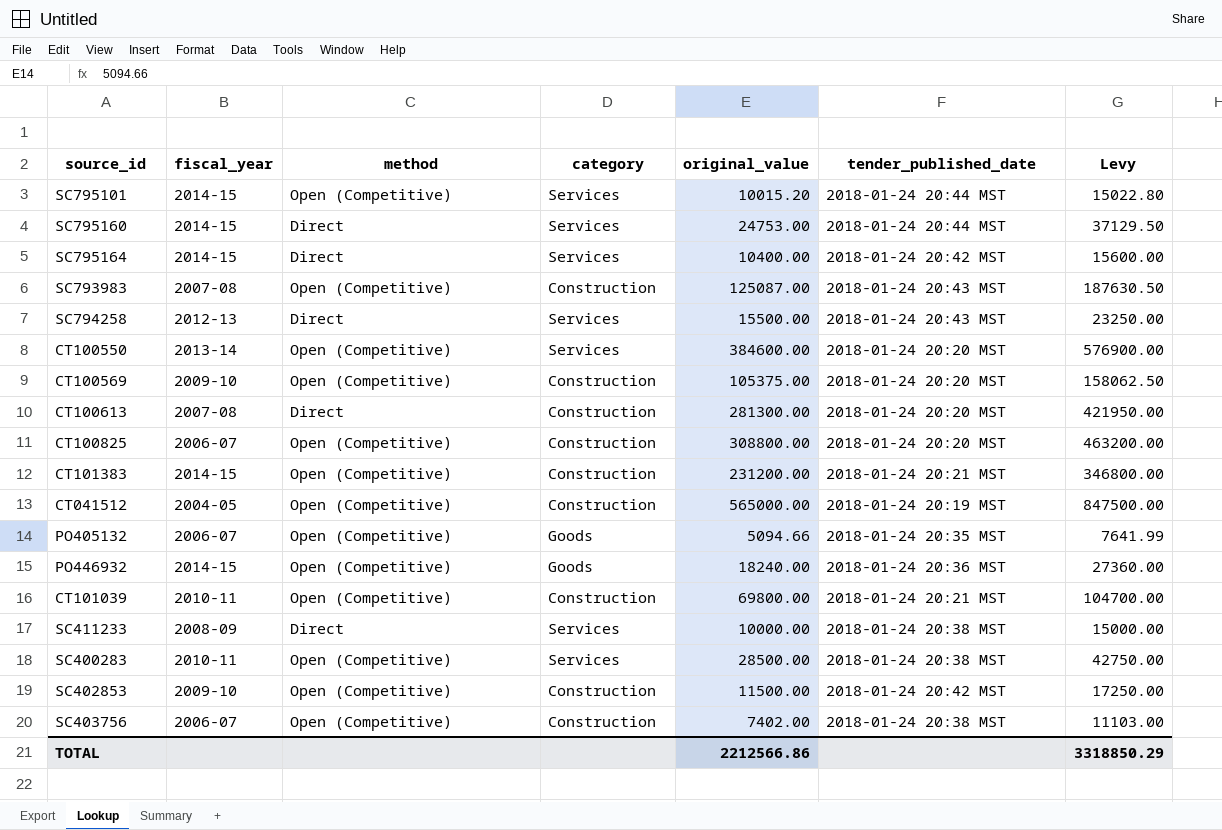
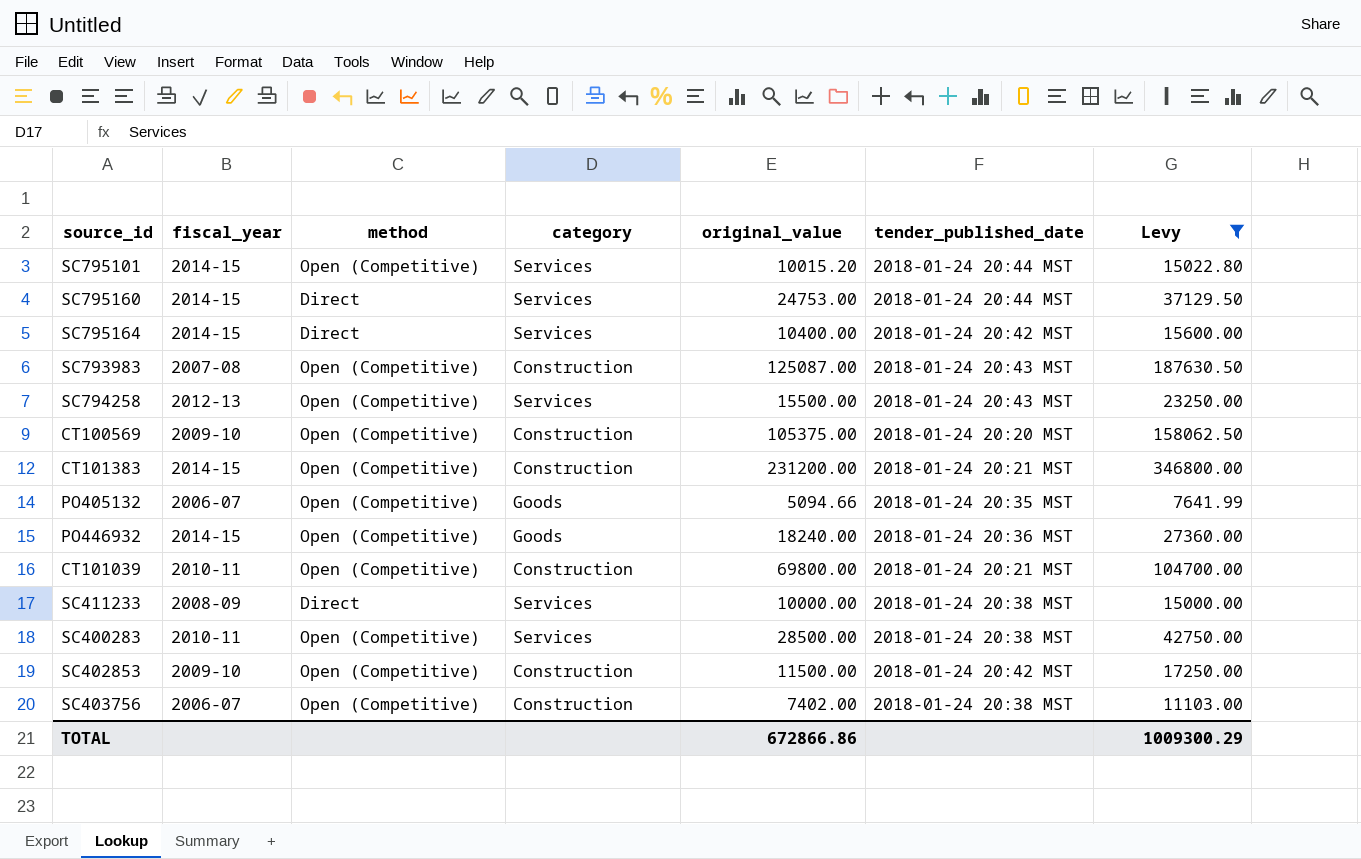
filter: none -> Levy <= 346800.00
SC794258 | method: Direct -> Open (Competitive)
TOTAL | original_value: 2212566.86 -> 672866.86
TOTAL | Levy: 3318850.29 -> 1009300.29

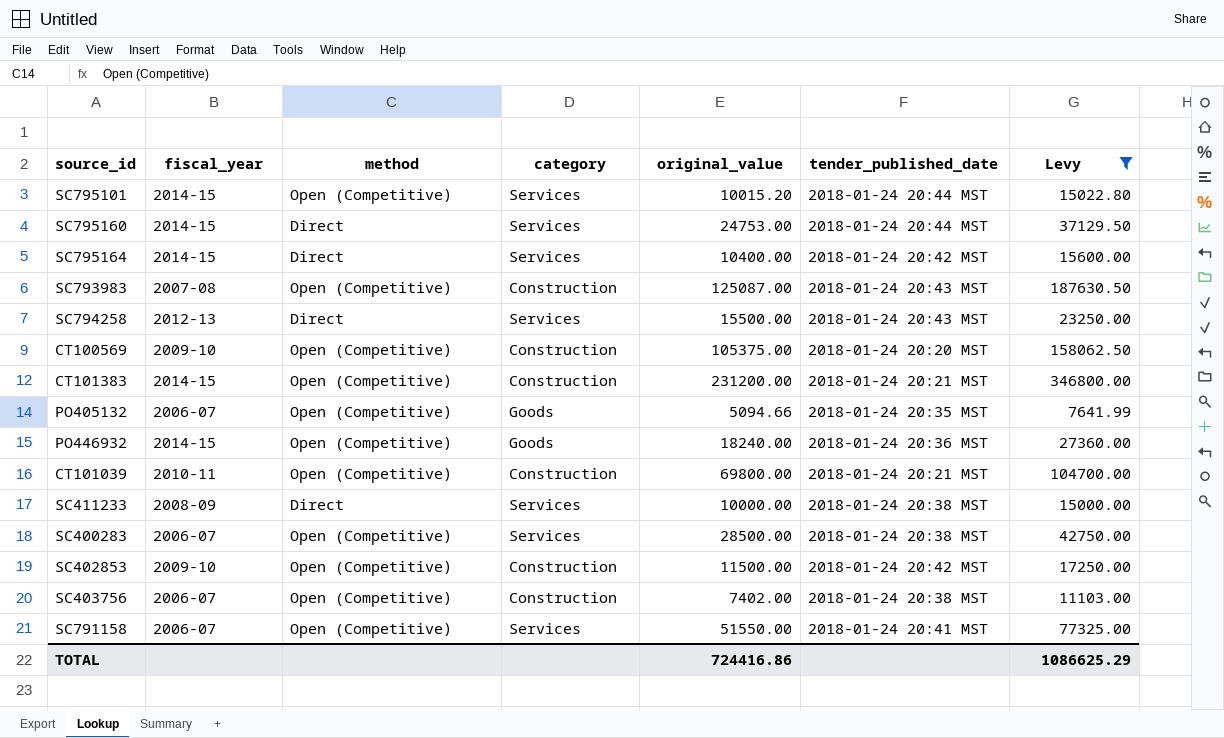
SC794258 | method: Open (Competitive) -> Direct
SC400283 | fiscal_year: 2010-11 -> 2006-07
row SC791158: none -> 2006-07 | Open (Competitive) | Services | 51550.00 | 2018-01-24 20:41 MST | 77325.00
TOTAL | original_value: 672866.86 -> 724416.86
TOTAL | Levy: 1009300.29 -> 1086625.29

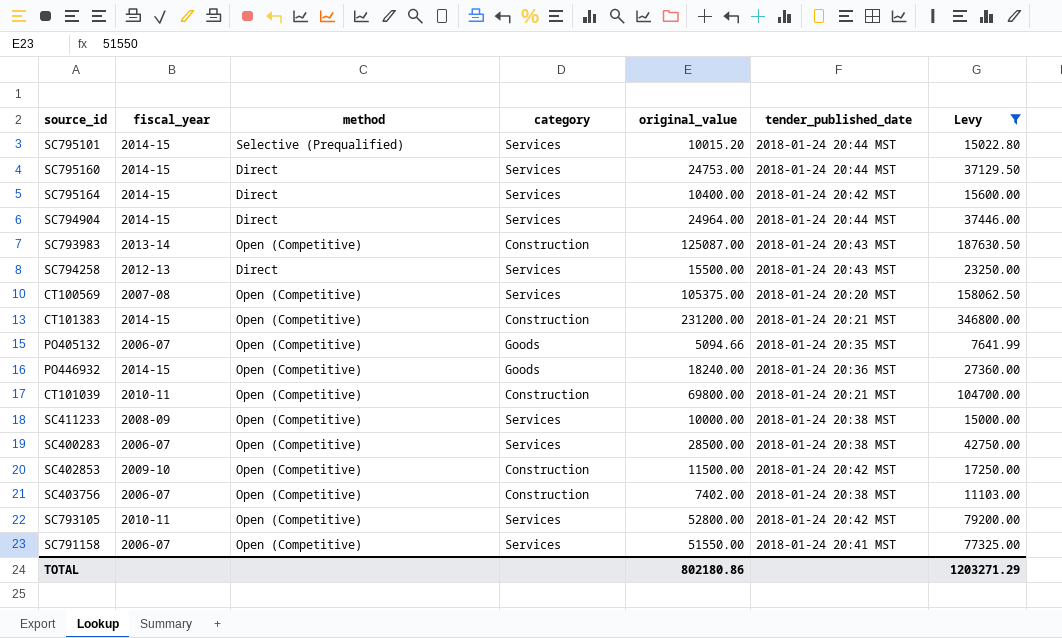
SC795101 | method: Open (Competitive) -> Selective (Prequalified)
row SC794904: none -> 2014-15 | Direct | Services | 24964.00 | 2018-01-24 20:44 MST | 37446.00
SC793983 | fiscal_year: 2007-08 -> 2013-14
CT100569 | fiscal_year: 2009-10 -> 2007-08
CT100569 | category: Construction -> Services
SC411233 | method: Direct -> Open (Competitive)
row SC793105: none -> 2010-11 | Open (Competitive) | Services | 52800.00 | 2018-01-24 20:42 MST | 79200.00
TOTAL | original_value: 724416.86 -> 802180.86
TOTAL | Levy: 1086625.29 -> 1203271.29

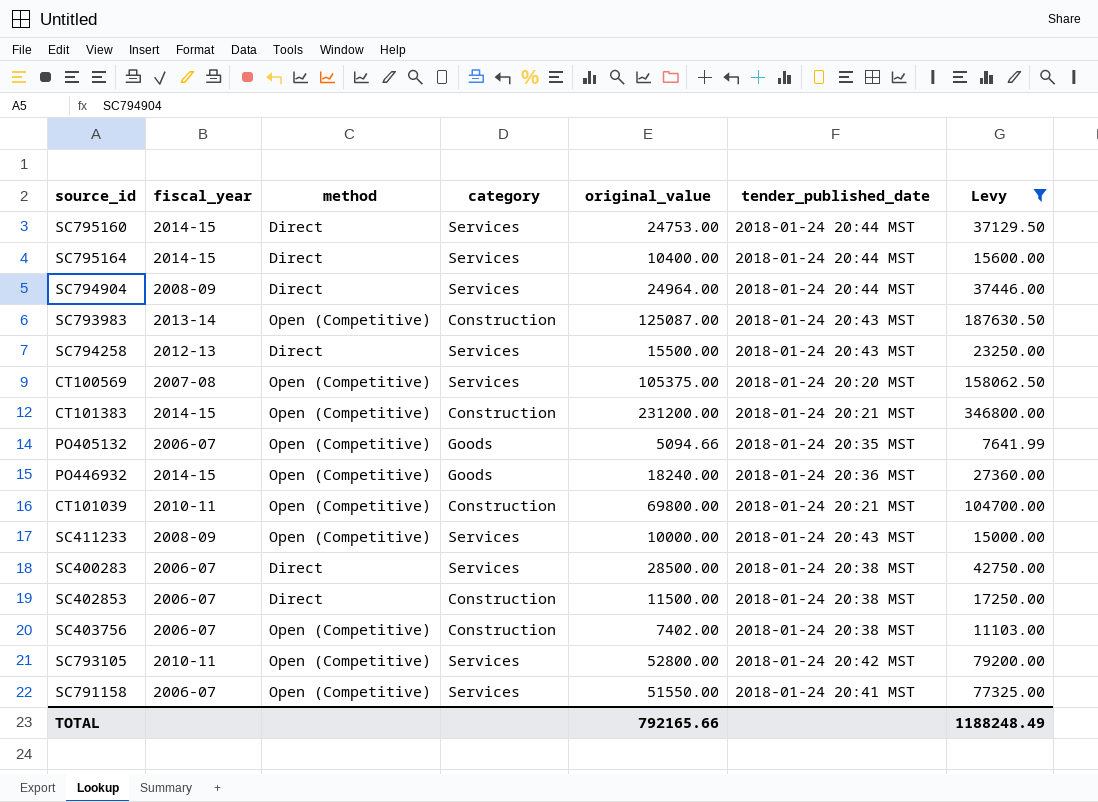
row SC795101: 2014-15 | Selective (Prequalified) | Services | 10015.20 | 2018-01-24 20:44 MST | 15022.80 -> none
SC795164 | tender_published_date: 2018-01-24 20:42 MST -> 2018-01-24 20:44 MST
SC794904 | fiscal_year: 2014-15 -> 2008-09
SC411233 | tender_published_date: 2018-01-24 20:38 MST -> 2018-01-24 20:43 MST
SC400283 | method: Open (Competitive) -> Direct
SC402853 | fiscal_year: 2009-10 -> 2006-07
SC402853 | method: Open (Competitive) -> Direct
SC402853 | tender_published_date: 2018-01-24 20:42 MST -> 2018-01-24 20:38 MST
TOTAL | original_value: 802180.86 -> 792165.66
TOTAL | Levy: 1203271.29 -> 1188248.49

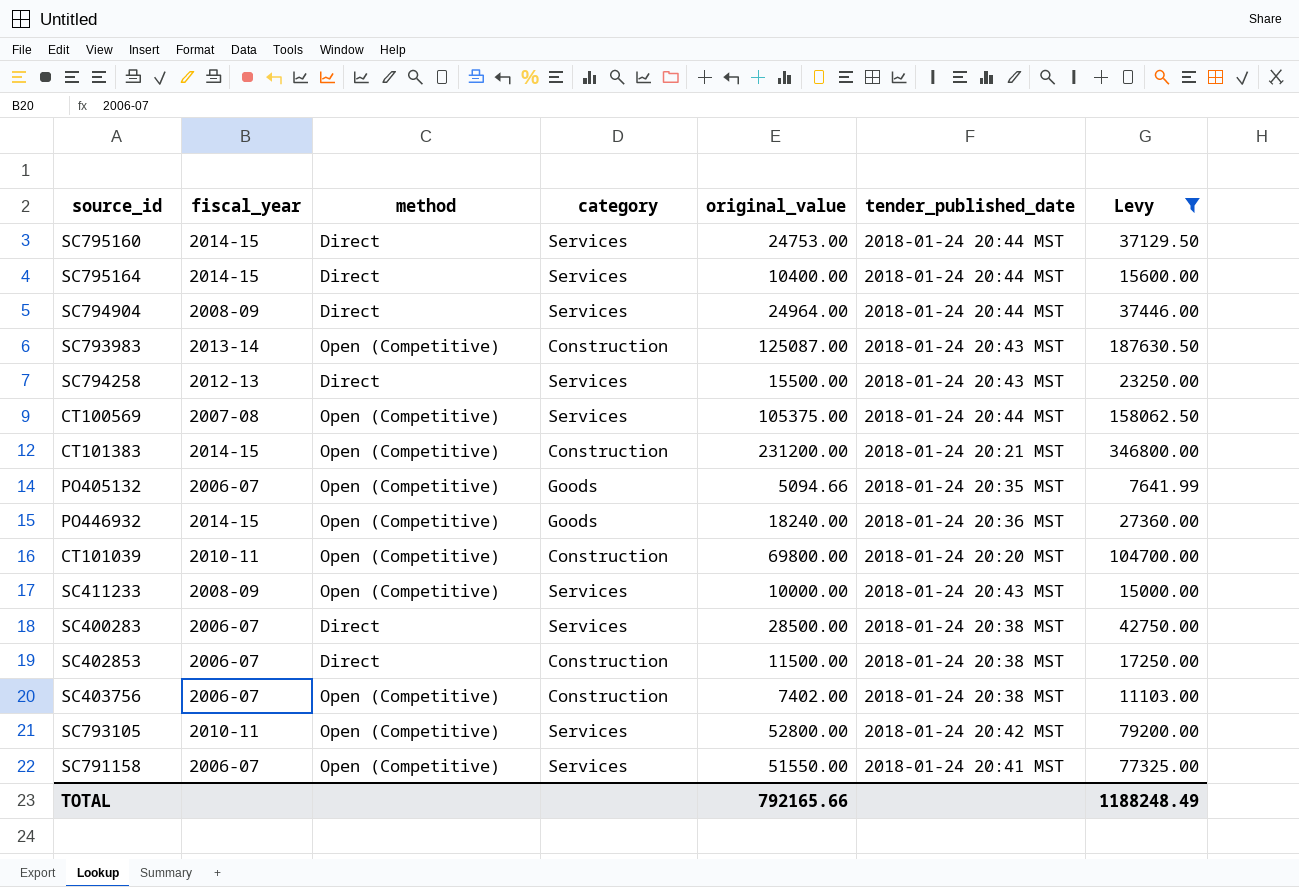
CT100569 | tender_published_date: 2018-01-24 20:20 MST -> 2018-01-24 20:44 MST
CT101039 | tender_published_date: 2018-01-24 20:21 MST -> 2018-01-24 20:20 MST

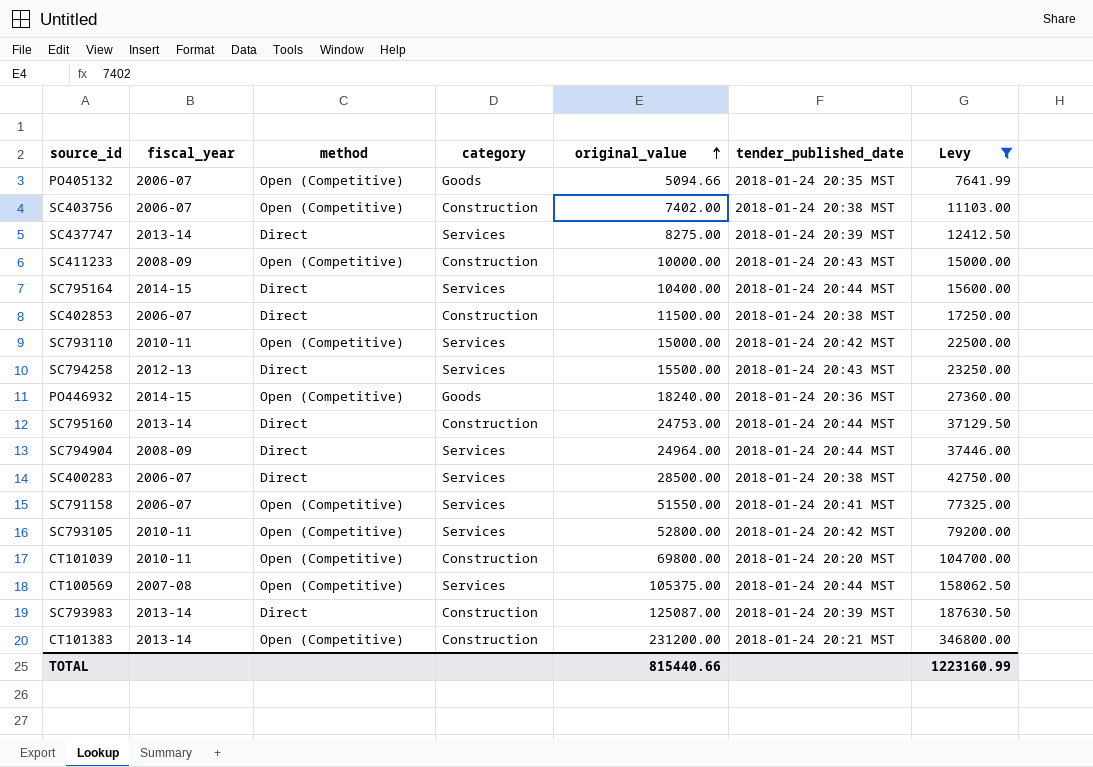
row order: none -> original_value ascending
row SC437747: none -> 2013-14 | Direct | Services | 8275.00 | 2018-01-24 20:39 MST | 12412.50
SC411233 | category: Services -> Construction
row SC793110: none -> 2010-11 | Open (Competitive) | Services | 15000.00 | 2018-01-24 20:42 MST | 22500.00
SC795160 | fiscal_year: 2014-15 -> 2013-14
SC795160 | category: Services -> Construction
SC793983 | method: Open (Competitive) -> Direct
SC793983 | tender_published_date: 2018-01-24 20:43 MST -> 2018-01-24 20:39 MST
CT101383 | fiscal_year: 2014-15 -> 2013-14
TOTAL | original_value: 792165.66 -> 815440.66
TOTAL | Levy: 1188248.49 -> 1223160.99

